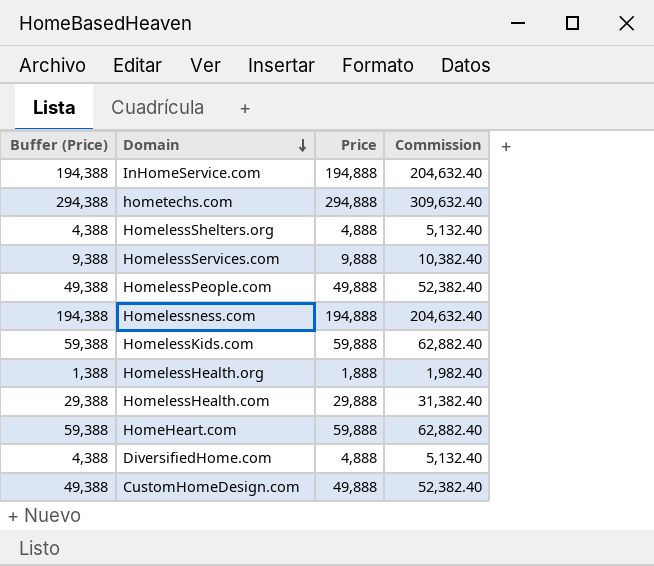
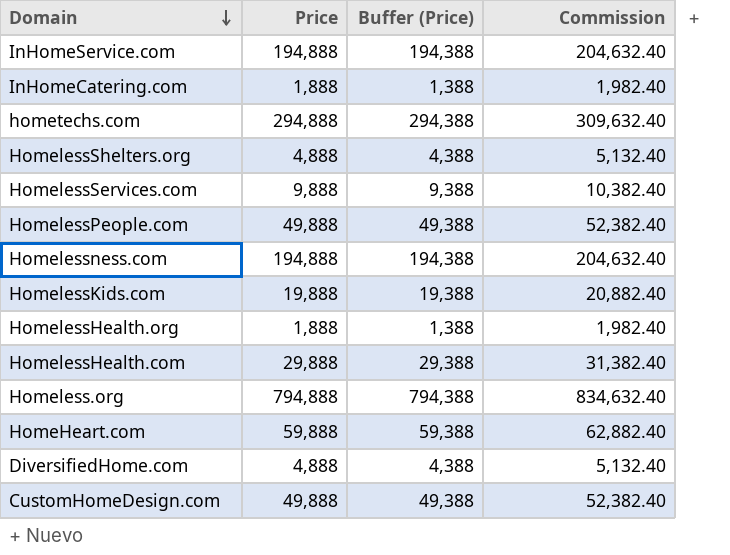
column Buffer (Price) | position: 1 -> 3
row InHomeCatering.com: none -> 1,888 | 1,388 | 1,982.40
HomelessKids.com | Price: 59,888 -> 19,888
HomelessKids.com | Buffer (Price): 59,388 -> 19,388
HomelessKids.com | Commission: 62,882.40 -> 20,882.40
row Homeless.org: none -> 794,888 | 794,388 | 834,632.40

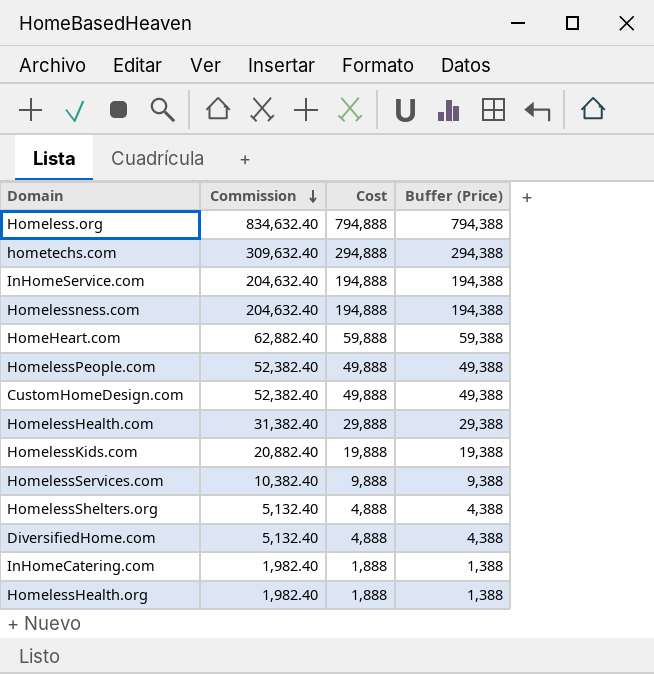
row order: Domain descending -> Commission descending
column Commission | position: 4 -> 2
column name: Price -> Cost

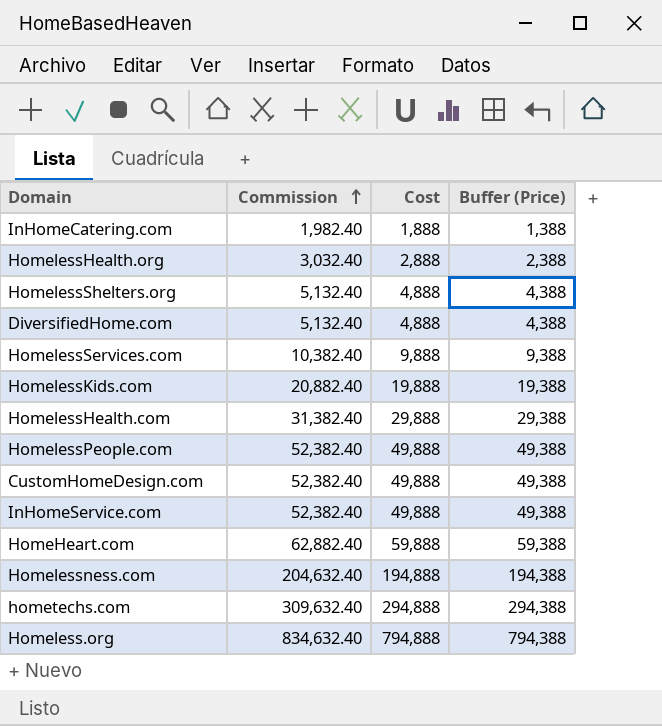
row order: Commission descending -> Commission ascending
HomelessHealth.org | Commission: 1,982.40 -> 3,032.40
HomelessHealth.org | Cost: 1,888 -> 2,888
HomelessHealth.org | Buffer (Price): 1,388 -> 2,388
InHomeService.com | Commission: 204,632.40 -> 52,382.40
InHomeService.com | Cost: 194,888 -> 49,888
InHomeService.com | Buffer (Price): 194,388 -> 49,388

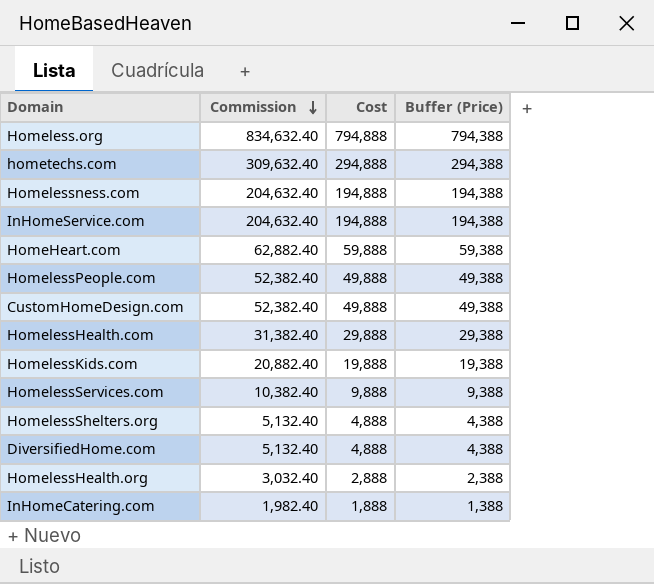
row order: Commission ascending -> Commission descending
InHomeService.com | Commission: 52,382.40 -> 204,632.40
InHomeService.com | Cost: 49,888 -> 194,888
InHomeService.com | Buffer (Price): 49,388 -> 194,388

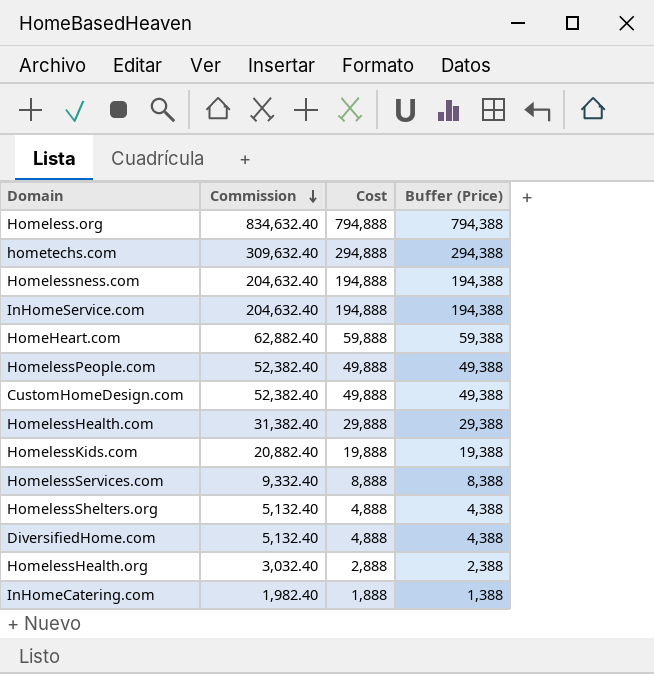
HomelessServices.com | Commission: 10,382.40 -> 9,332.40
HomelessServices.com | Cost: 9,888 -> 8,888
HomelessServices.com | Buffer (Price): 9,388 -> 8,388

